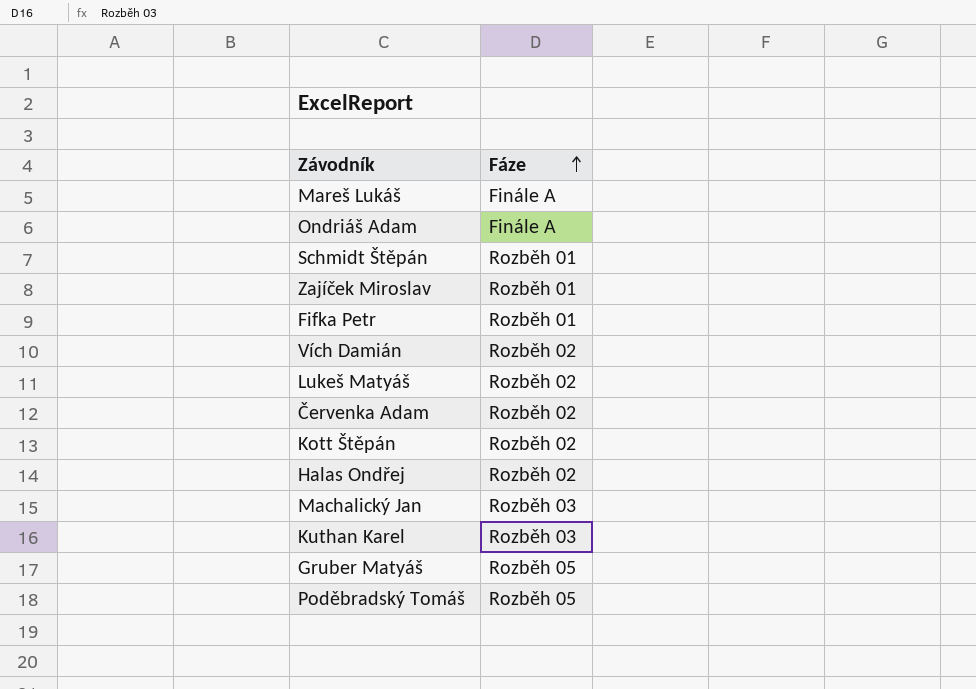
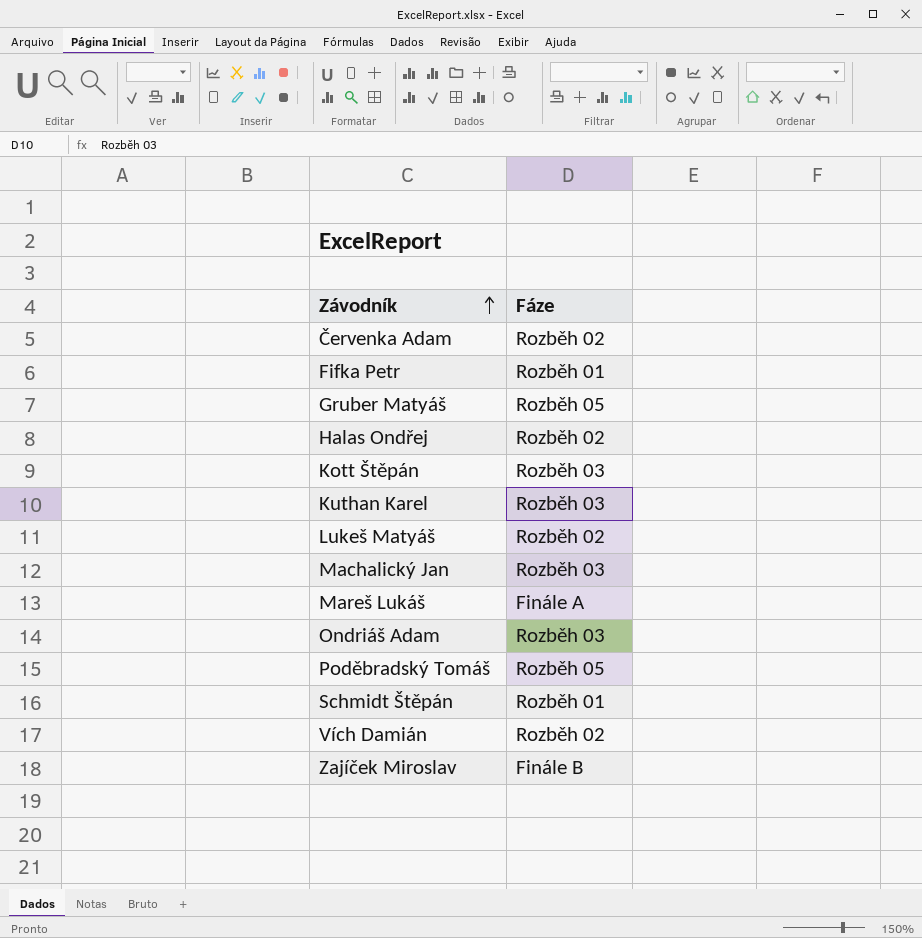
row order: Fáze ascending -> Závodník ascending
Kott Štěpán | Fáze: Rozběh 02 -> Rozběh 03
Ondriáš Adam | Fáze: Finále A -> Rozběh 03
Zajíček Miroslav | Fáze: Rozběh 01 -> Finále B

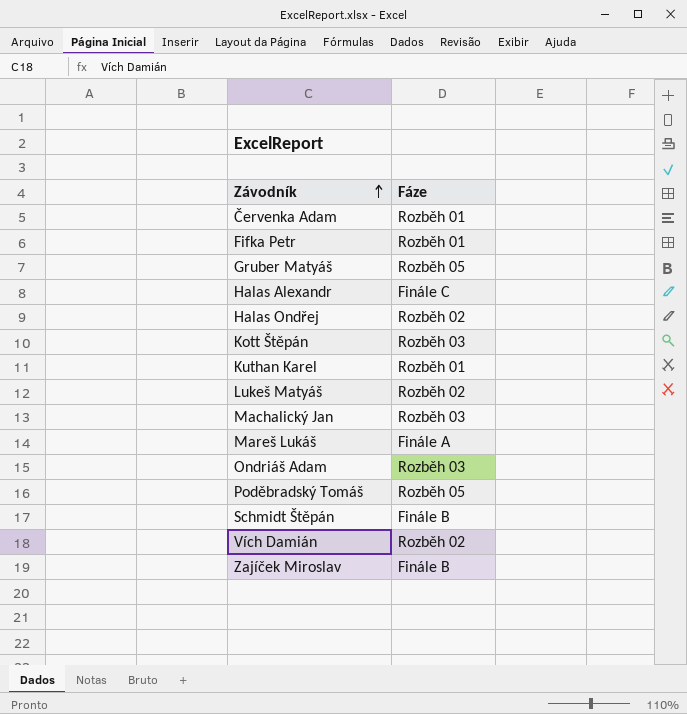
Červenka Adam | Fáze: Rozběh 02 -> Rozběh 01
row Halas Alexandr: none -> Finále C
Kuthan Karel | Fáze: Rozběh 03 -> Rozběh 01
Schmidt Štěpán | Fáze: Rozběh 01 -> Finále B

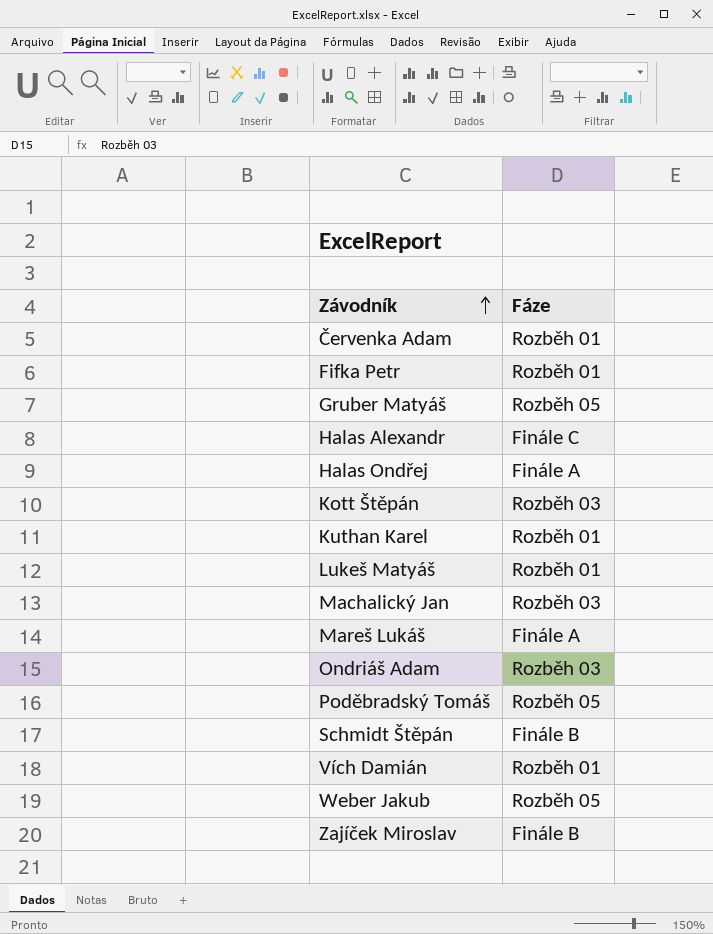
Halas Ondřej | Fáze: Rozběh 02 -> Finále A
Lukeš Matyáš | Fáze: Rozběh 02 -> Rozběh 01
Vích Damián | Fáze: Rozběh 02 -> Rozběh 01
row Weber Jakub: none -> Rozběh 05

